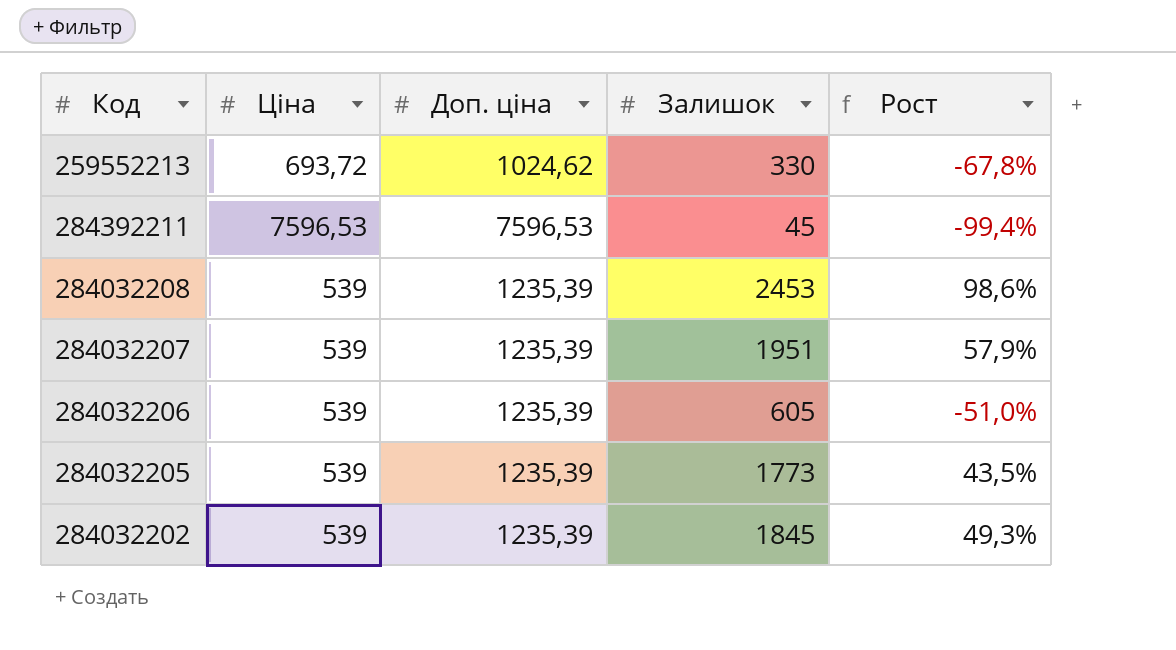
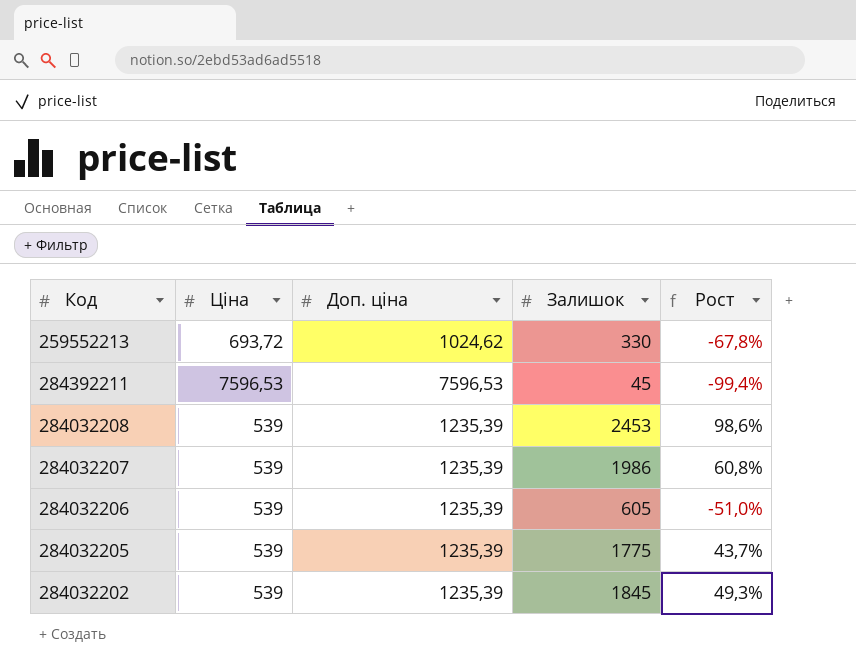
284032207 | Залишок: 1951 -> 1986
284032207 | Рост: 57,9% -> 60,8%
284032205 | Залишок: 1773 -> 1775
284032205 | Рост: 43,5% -> 43,7%

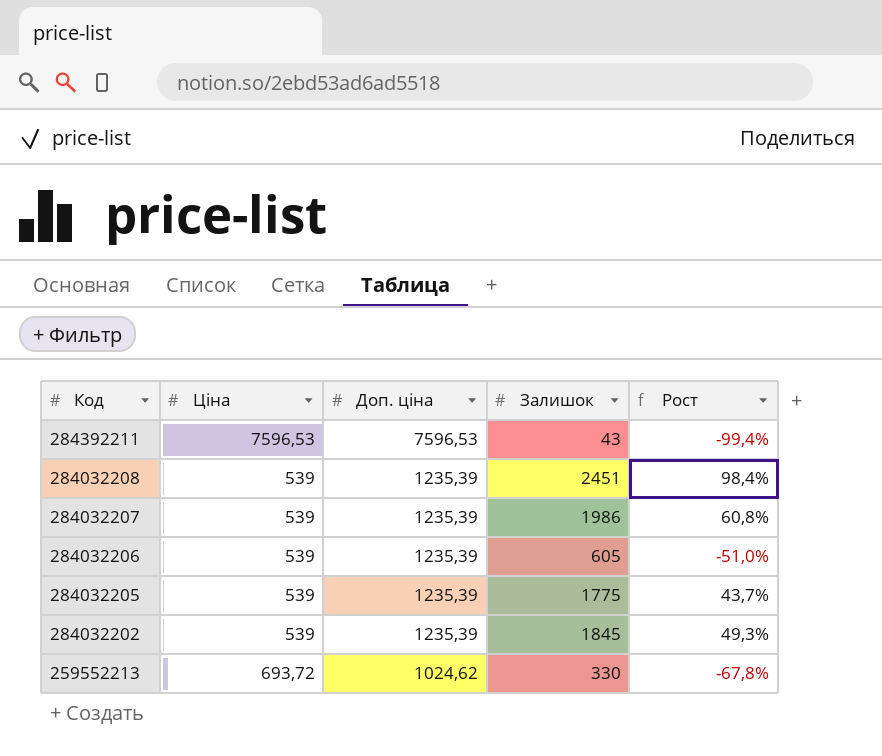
row order: none -> Код descending
284392211 | Залишок: 45 -> 43
284032208 | Залишок: 2453 -> 2451
284032208 | Рост: 98,6% -> 98,4%

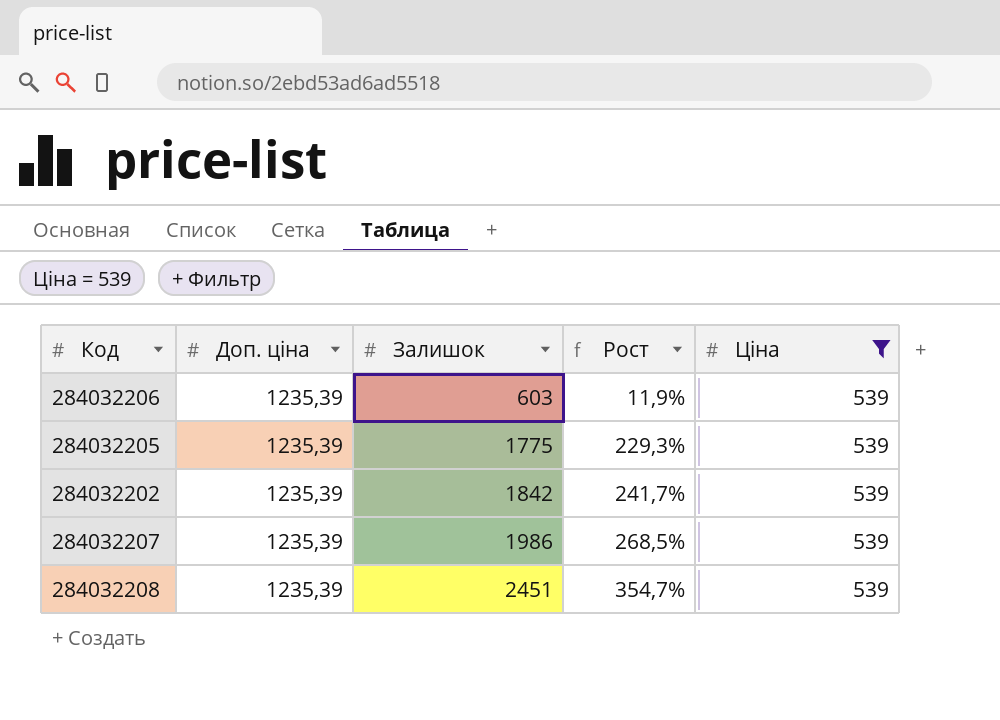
filter: none -> Ціна = 539
row order: Код descending -> Залишок ascending
column Рост | formula: ([Залишок] - [Доп. ціна]) / [Доп. ціна] -> ([Залишок] - [Ціна]) / [Ціна]
column Ціна | position: 2 -> 5
284032206 | Залишок: 605 -> 603
284032202 | Залишок: 1845 -> 1842

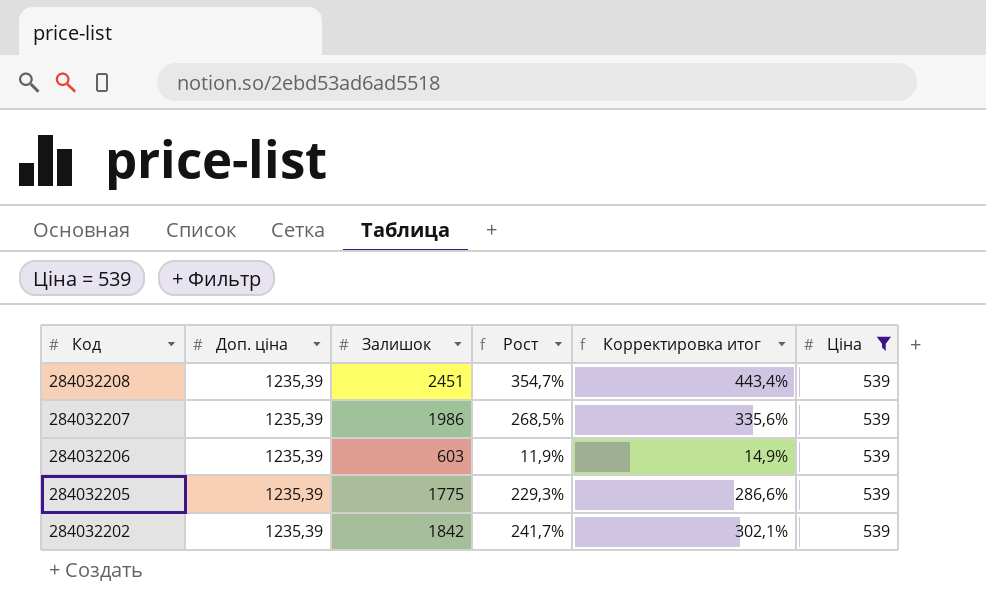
row order: Залишок ascending -> Код descending
column Корректировка итог | formula: none -> [Рост] * 1,25

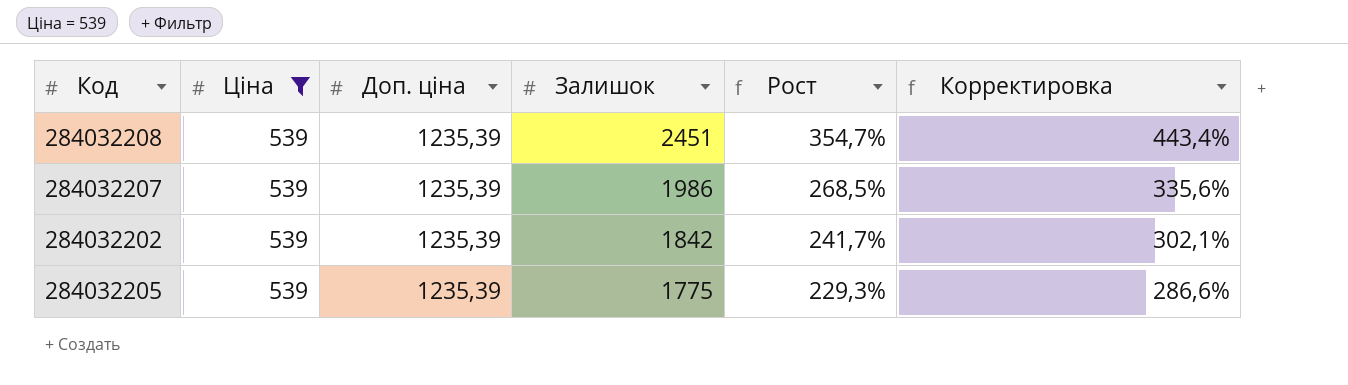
row order: Код descending -> Залишок descending
column Ціна | position: 6 -> 2
column name: Корректировка итог -> Корректировка
row 284032206: 1235,39 | 603 | 11,9% | 14,9% | 539 -> none

